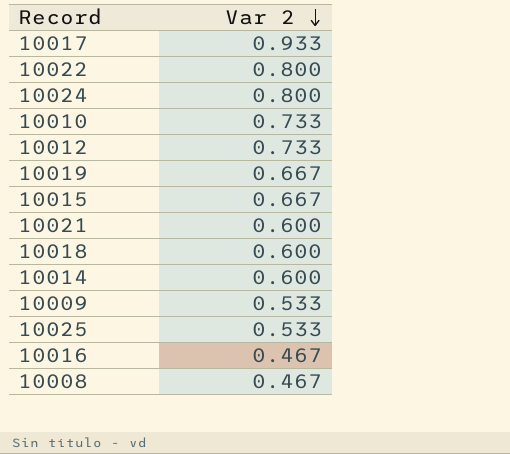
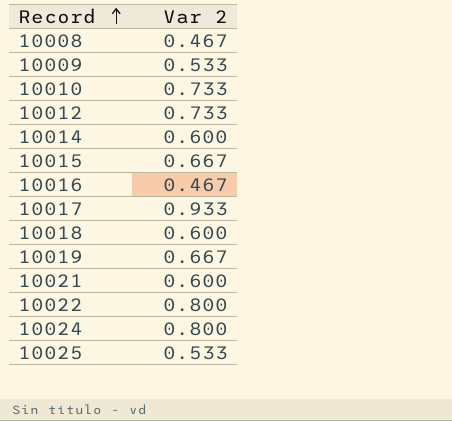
row order: Var 2 descending -> Record ascending

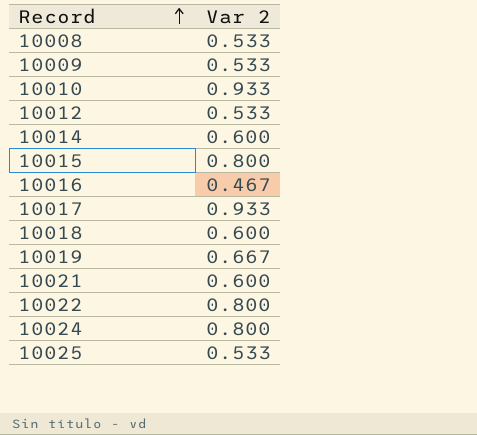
10008 | Var 2: 0.467 -> 0.533
10010 | Var 2: 0.733 -> 0.933
10012 | Var 2: 0.733 -> 0.533
10015 | Var 2: 0.667 -> 0.800

